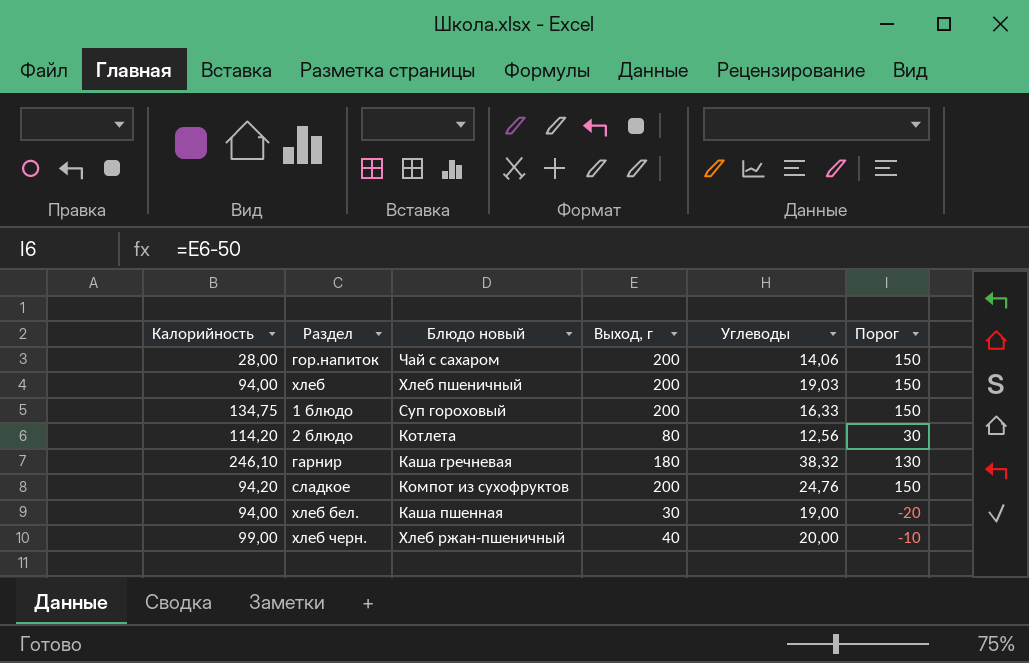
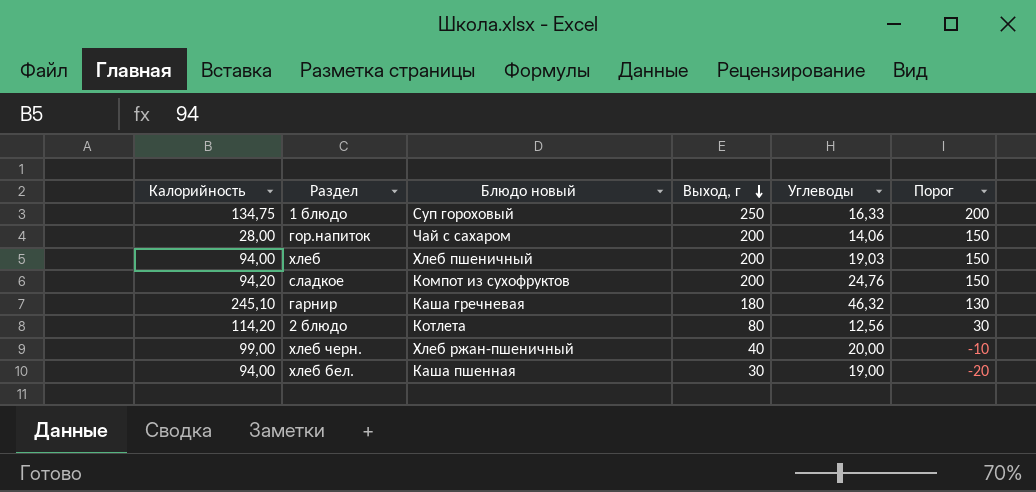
row order: none -> Выход, г descending
1 блюдо | Выход, г: 200 -> 250
1 блюдо | Порог: 150 -> 200
гарнир | Калорийность: 246,10 -> 245,10
гарнир | Углеводы: 38,32 -> 46,32

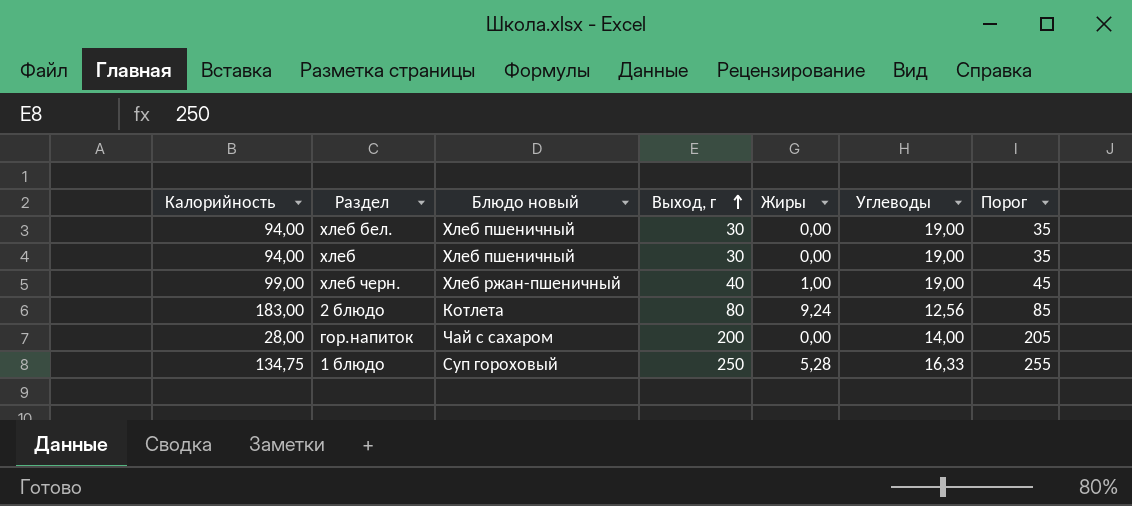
row order: Выход, г descending -> Выход, г ascending
column Жиры | position: none -> 5
column Порог | formula: [Выход, г] - 50 -> [Выход, г] + 5
row сладкое: 94,20 | Компот из сухофруктов | 200 | 24,76 | 150 -> none
row гарнир: 245,10 | Каша гречневая | 180 | 46,32 | 130 -> none
хлеб бел. | Блюдо новый: Каша пшенная -> Хлеб пшеничный
хлеб | Выход, г: 200 -> 30
хлеб | Углеводы: 19,03 -> 19,00
хлеб черн. | Углеводы: 20,00 -> 19,00
2 блюдо | Калорийность: 114,20 -> 183,00
гор.напиток | Углеводы: 14,06 -> 14,00

